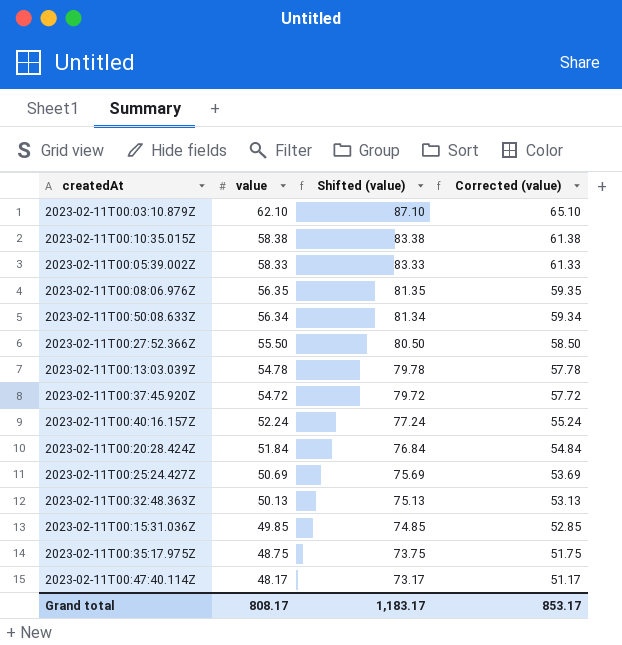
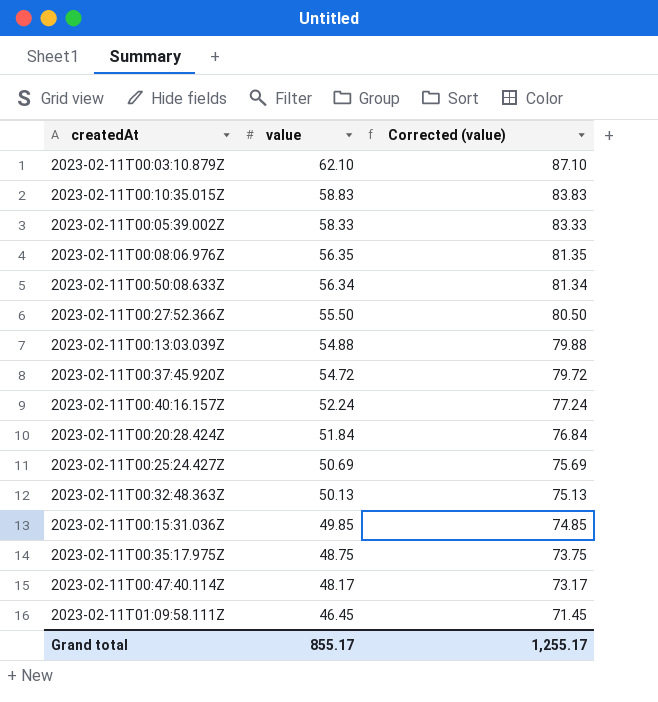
column Shifted (value) | formula: [value] + 25 -> none
column Corrected (value) | formula: [value] + 3 -> [value] + 25
2023-02-11T00:10:35.015Z | value: 58.38 -> 58.83
2023-02-11T00:13:03.039Z | value: 54.78 -> 54.88
row 2023-02-11T01:09:58.111Z: none -> 46.45 | 71.45
Grand total | value: 808.17 -> 855.17
Grand total | Corrected (value): 853.17 -> 1,255.17

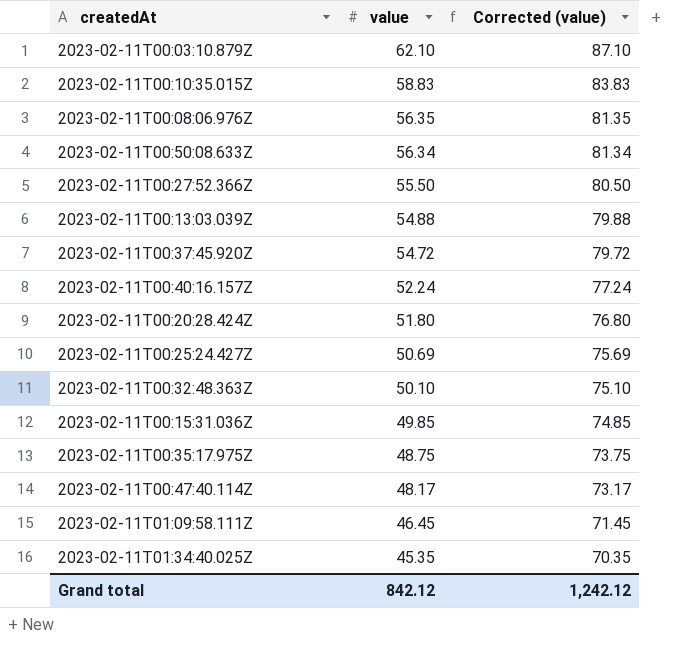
row 2023-02-11T00:05:39.002Z: 58.33 | 83.33 -> none
2023-02-11T00:20:28.424Z | value: 51.84 -> 51.80
2023-02-11T00:20:28.424Z | Corrected (value): 76.84 -> 76.80
2023-02-11T00:32:48.363Z | value: 50.13 -> 50.10
2023-02-11T00:32:48.363Z | Corrected (value): 75.13 -> 75.10
row 2023-02-11T01:34:40.025Z: none -> 45.35 | 70.35
Grand total | value: 855.17 -> 842.12
Grand total | Corrected (value): 1,255.17 -> 1,242.12

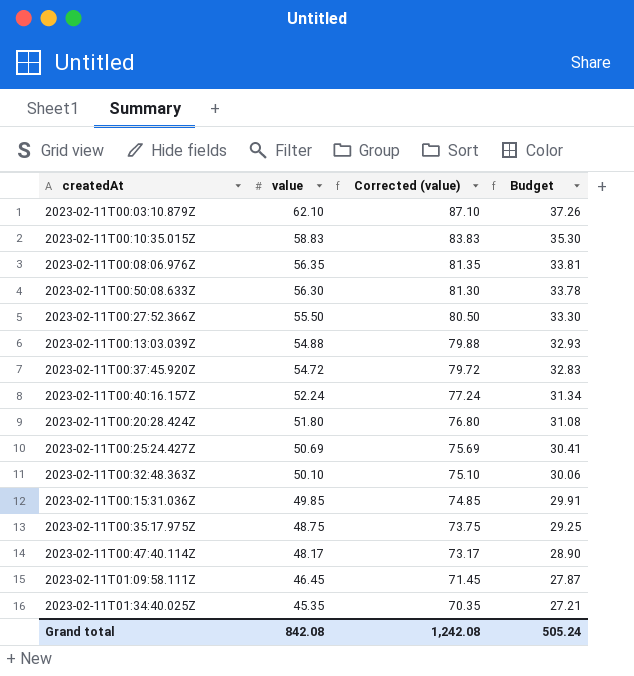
column Budget | formula: none -> [value] * 0.6
2023-02-11T00:50:08.633Z | value: 56.34 -> 56.30
2023-02-11T00:50:08.633Z | Corrected (value): 81.34 -> 81.30
Grand total | value: 842.12 -> 842.08
Grand total | Corrected (value): 1,242.12 -> 1,242.08

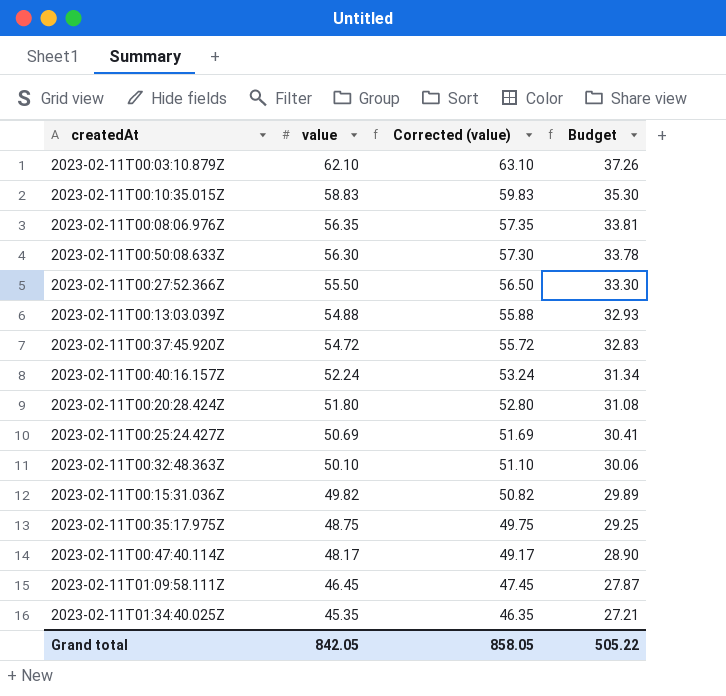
column Corrected (value) | formula: [value] + 25 -> [value] + 1
2023-02-11T00:15:31.036Z | value: 49.85 -> 49.82
2023-02-11T00:15:31.036Z | Budget: 29.91 -> 29.89
Grand total | value: 842.08 -> 842.05
Grand total | Corrected (value): 1,242.08 -> 858.05
Grand total | Budget: 505.24 -> 505.22

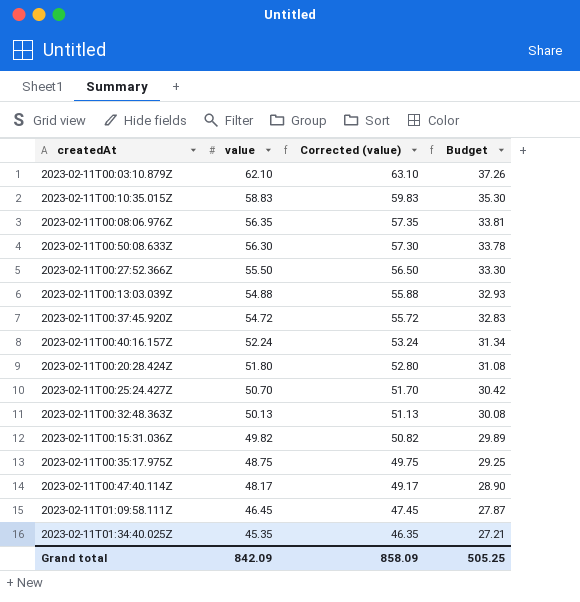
2023-02-11T00:25:24.427Z | value: 50.69 -> 50.70
2023-02-11T00:25:24.427Z | Corrected (value): 51.69 -> 51.70
2023-02-11T00:25:24.427Z | Budget: 30.41 -> 30.42
2023-02-11T00:32:48.363Z | value: 50.10 -> 50.13
2023-02-11T00:32:48.363Z | Corrected (value): 51.10 -> 51.13
2023-02-11T00:32:48.363Z | Budget: 30.06 -> 30.08
Grand total | value: 842.05 -> 842.09
Grand total | Corrected (value): 858.05 -> 858.09
Grand total | Budget: 505.22 -> 505.25

